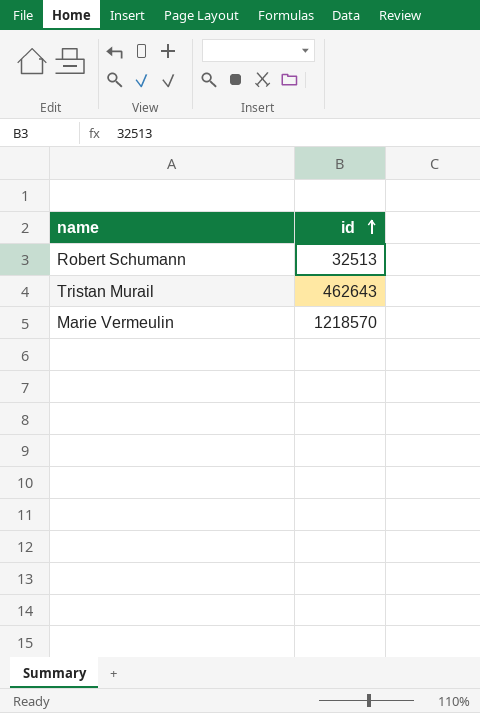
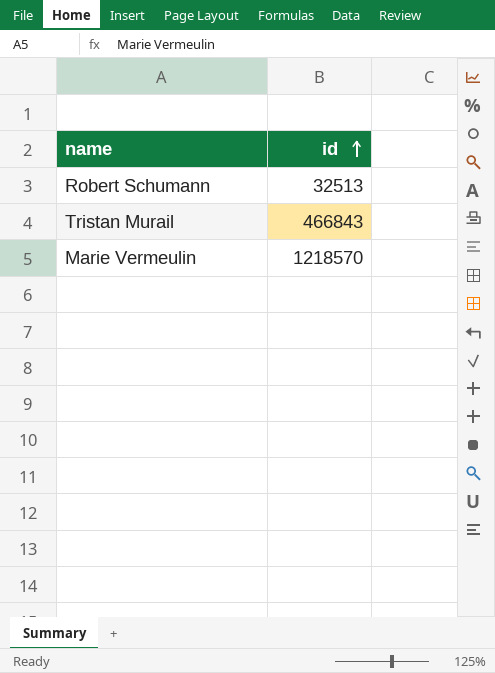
Tristan Murail | id: 462643 -> 466843

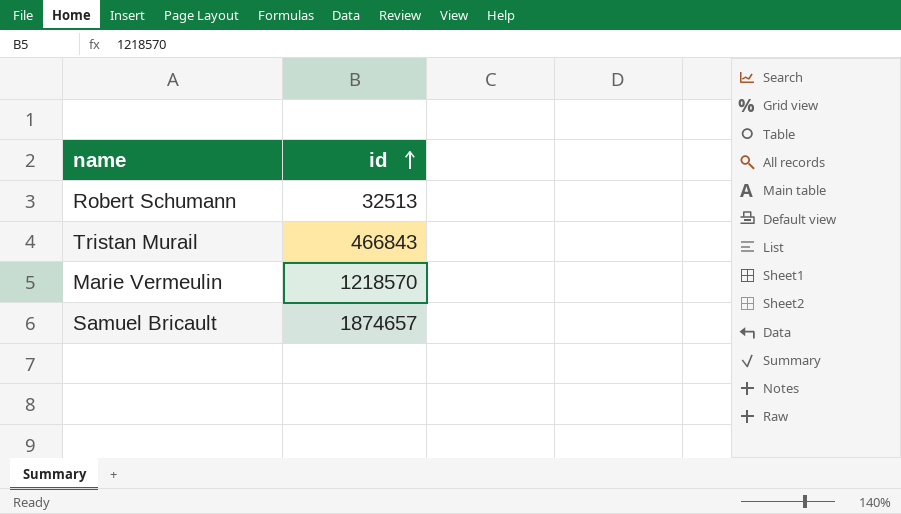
row Samuel Bricault: none -> 1874657

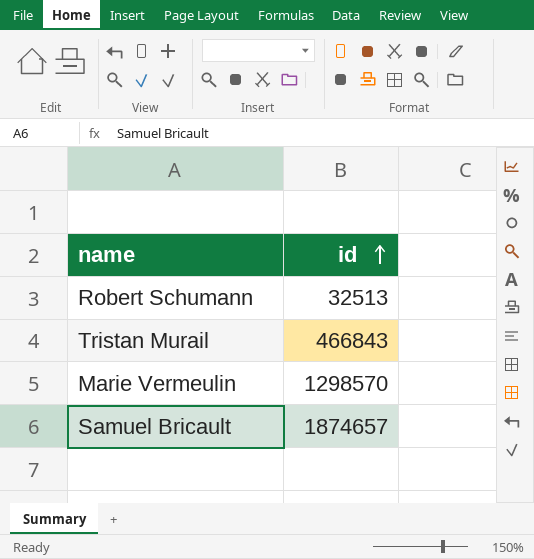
Marie Vermeulin | id: 1218570 -> 1298570

